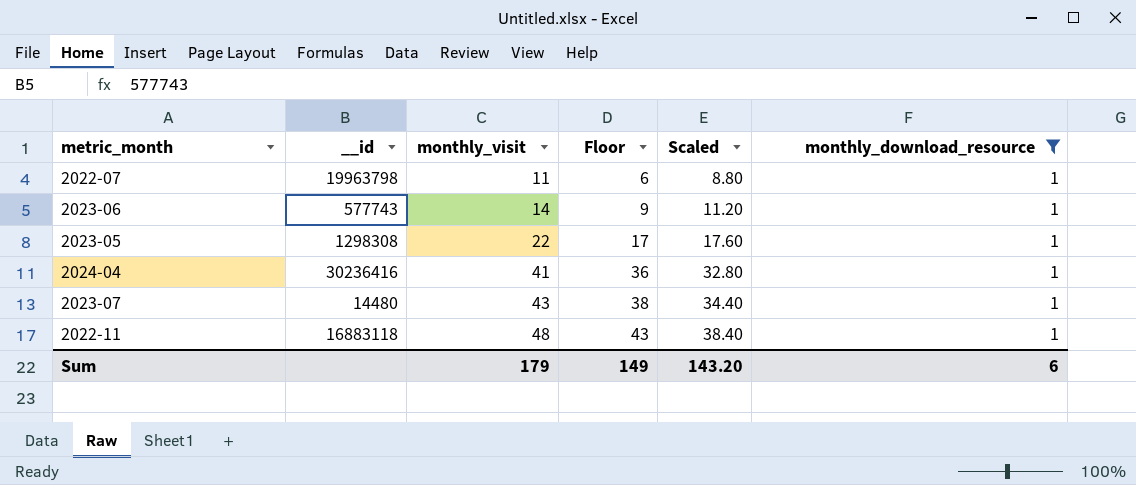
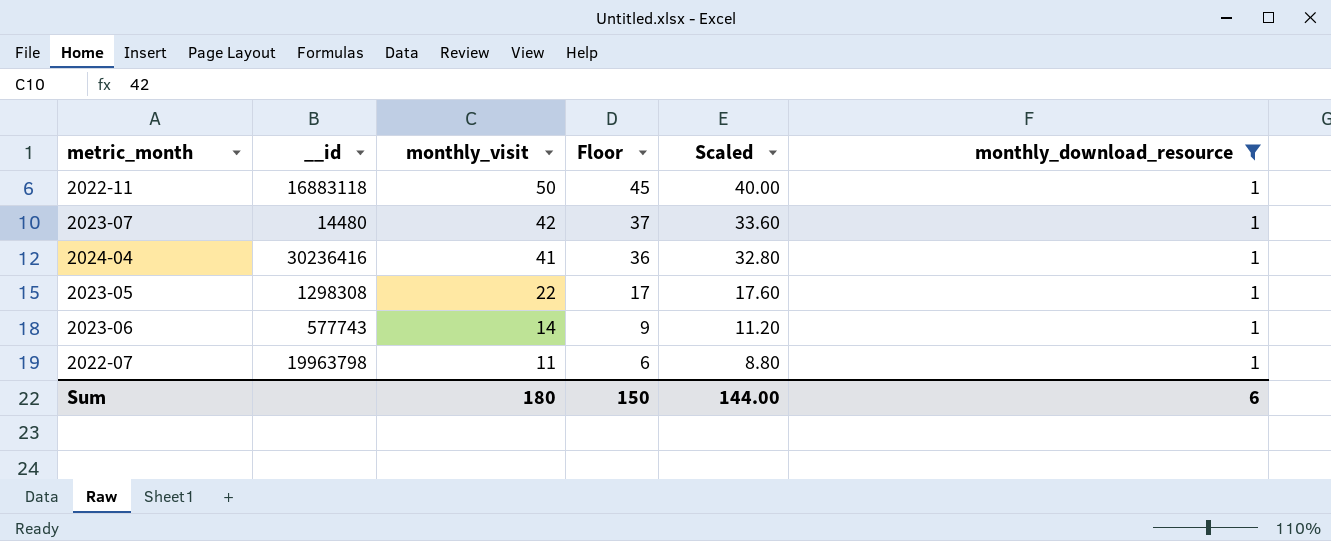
row order: monthly_visit ascending -> monthly_visit descending
2022-11 | monthly_visit: 48 -> 50
2022-11 | Floor: 43 -> 45
2022-11 | Scaled: 38.40 -> 40.00
2023-07 | monthly_visit: 43 -> 42
2023-07 | Floor: 38 -> 37
2023-07 | Scaled: 34.40 -> 33.60
Sum | monthly_visit: 179 -> 180
Sum | Floor: 149 -> 150
Sum | Scaled: 143.20 -> 144.00

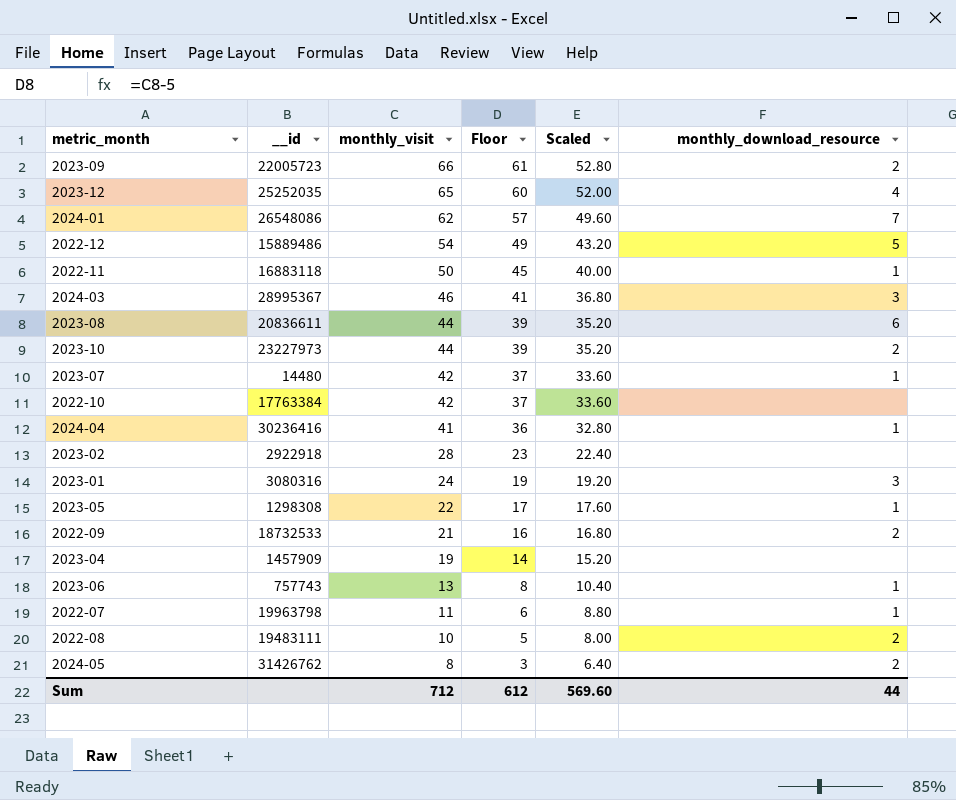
filter: monthly_download_resource = 1 -> none
2023-06 | __id: 577743 -> 757743
2023-06 | monthly_visit: 14 -> 13
2023-06 | Floor: 9 -> 8
2023-06 | Scaled: 11.20 -> 10.40
Sum | monthly_visit: 180 -> 712
Sum | Floor: 150 -> 612
Sum | Scaled: 144.00 -> 569.60
Sum | monthly_download_resource: 6 -> 44

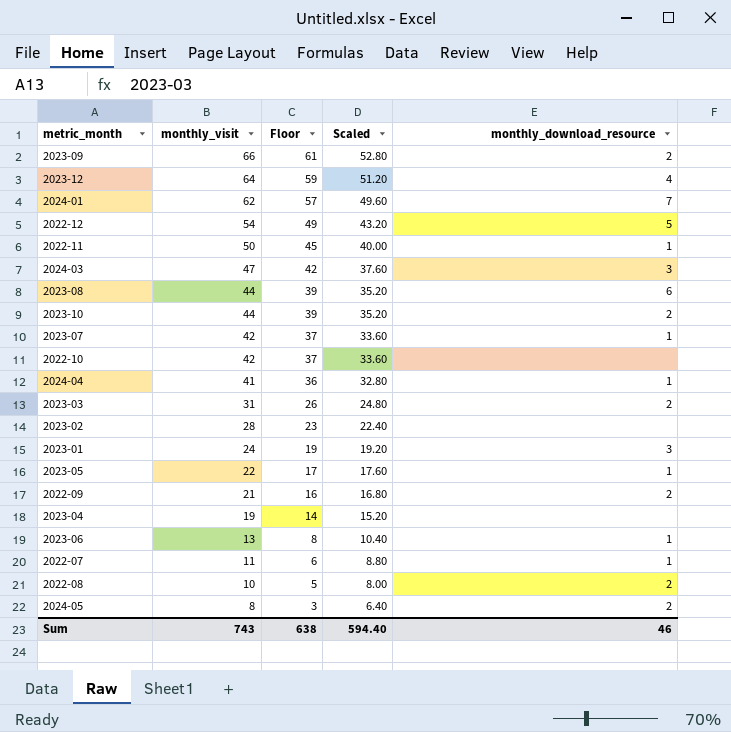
column __id | position: 2 -> none
2023-12 | monthly_visit: 65 -> 64
2023-12 | Floor: 60 -> 59
2023-12 | Scaled: 52.00 -> 51.20
2024-03 | monthly_visit: 46 -> 47
2024-03 | Floor: 41 -> 42
2024-03 | Scaled: 36.80 -> 37.60
row 2023-03: none -> 31 | 26 | 24.80 | 2
Sum | monthly_visit: 712 -> 743
Sum | Floor: 612 -> 638
Sum | Scaled: 569.60 -> 594.40
Sum | monthly_download_resource: 44 -> 46

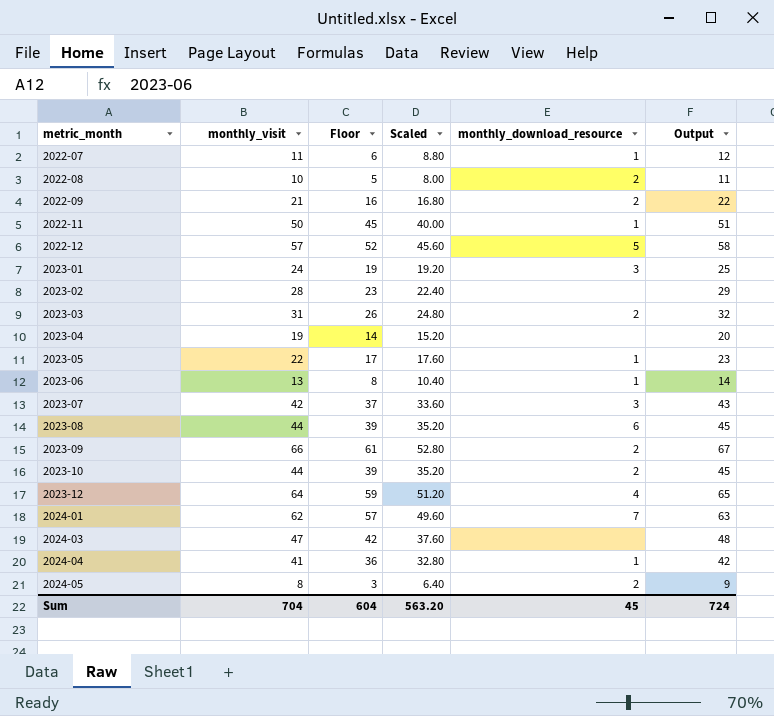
row order: monthly_visit descending -> metric_month ascending
column Output | formula: none -> [monthly_visit] + 1
row 2022-10: 42 | 37 | 33.60 | none -> none
2022-12 | monthly_visit: 54 -> 57
2022-12 | Floor: 49 -> 52
2022-12 | Scaled: 43.20 -> 45.60
2023-07 | monthly_download_resource: 1 -> 3
2024-03 | monthly_download_resource: 3 -> none
Sum | monthly_visit: 743 -> 704
Sum | Floor: 638 -> 604
Sum | Scaled: 594.40 -> 563.20
Sum | monthly_download_resource: 46 -> 45

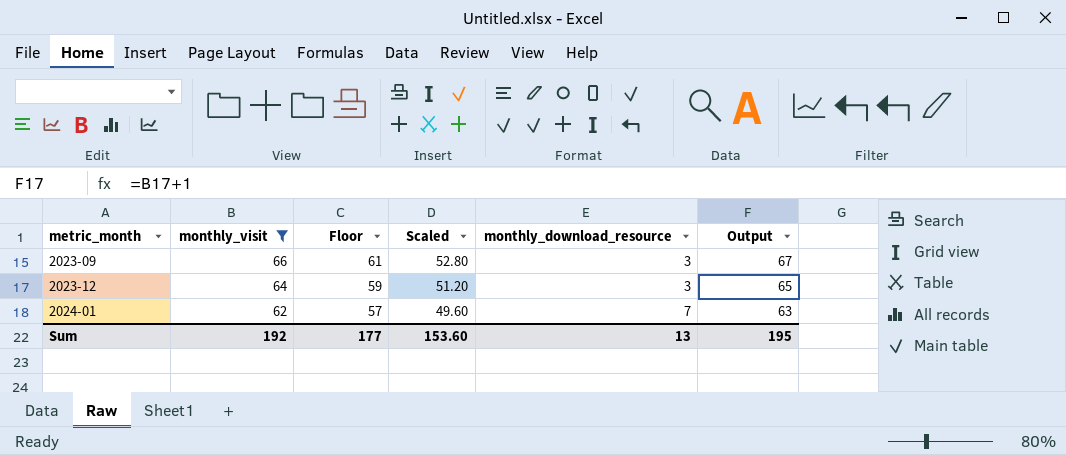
filter: none -> monthly_visit >= 62
2023-09 | monthly_download_resource: 2 -> 3
2023-12 | monthly_download_resource: 4 -> 3
Sum | monthly_visit: 704 -> 192
Sum | Floor: 604 -> 177
Sum | Scaled: 563.20 -> 153.60
Sum | monthly_download_resource: 45 -> 13
Sum | Output: 724 -> 195

